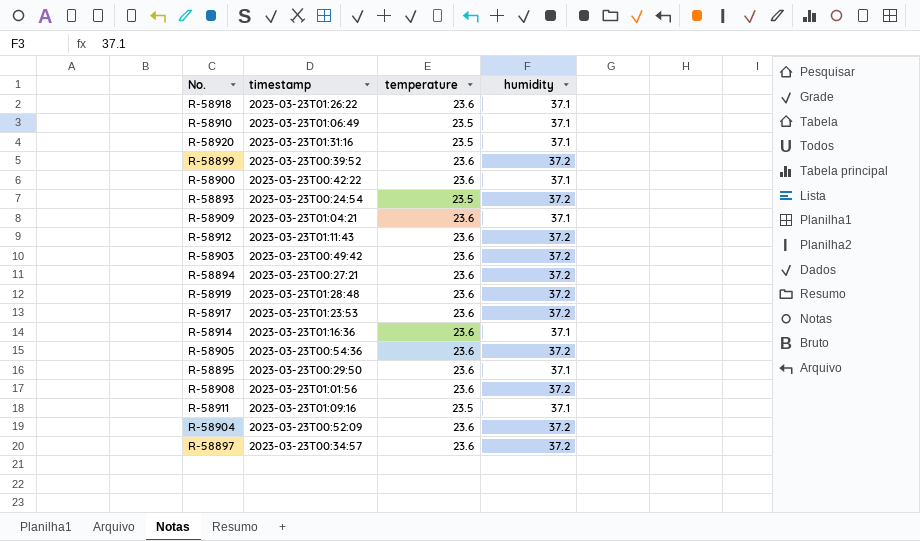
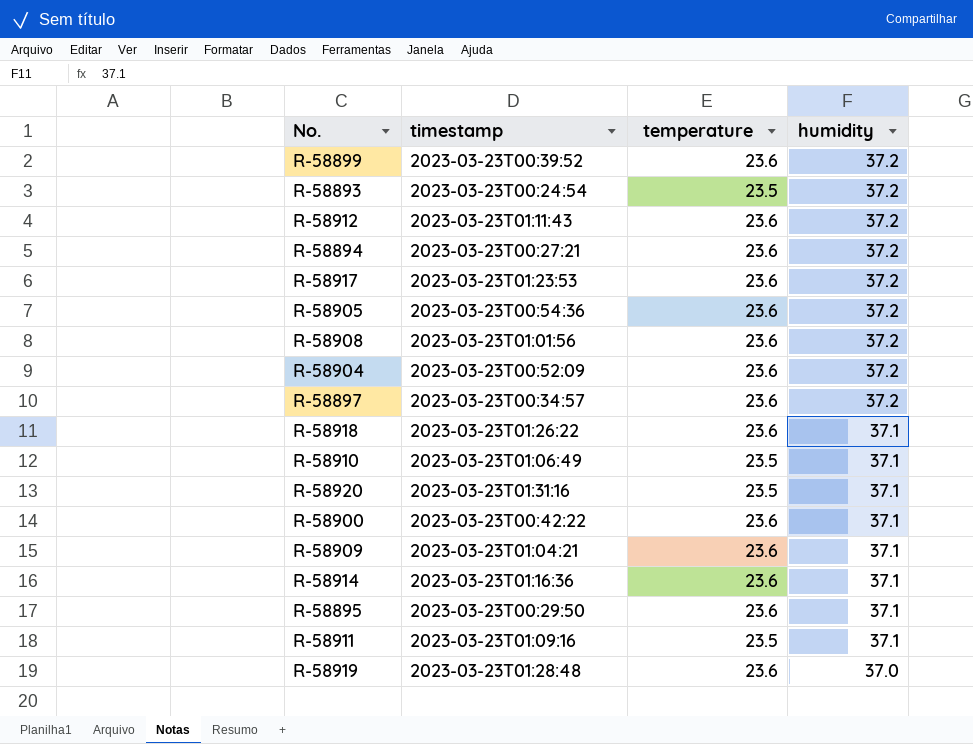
row order: none -> humidity descending
row R-58903: 2023-03-23T00:49:42 | 23.6 | 37.2 -> none
R-58919 | humidity: 37.2 -> 37.0

